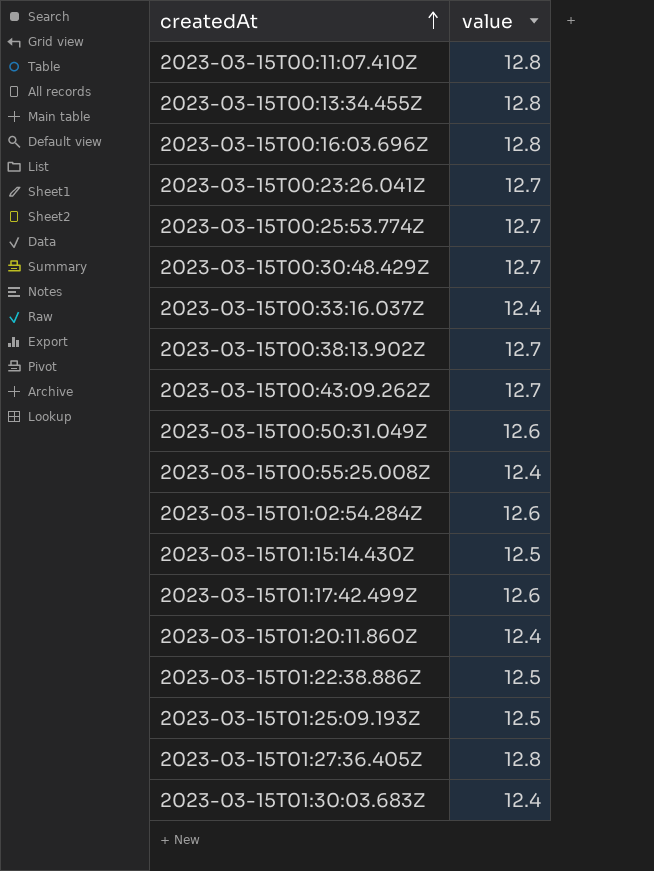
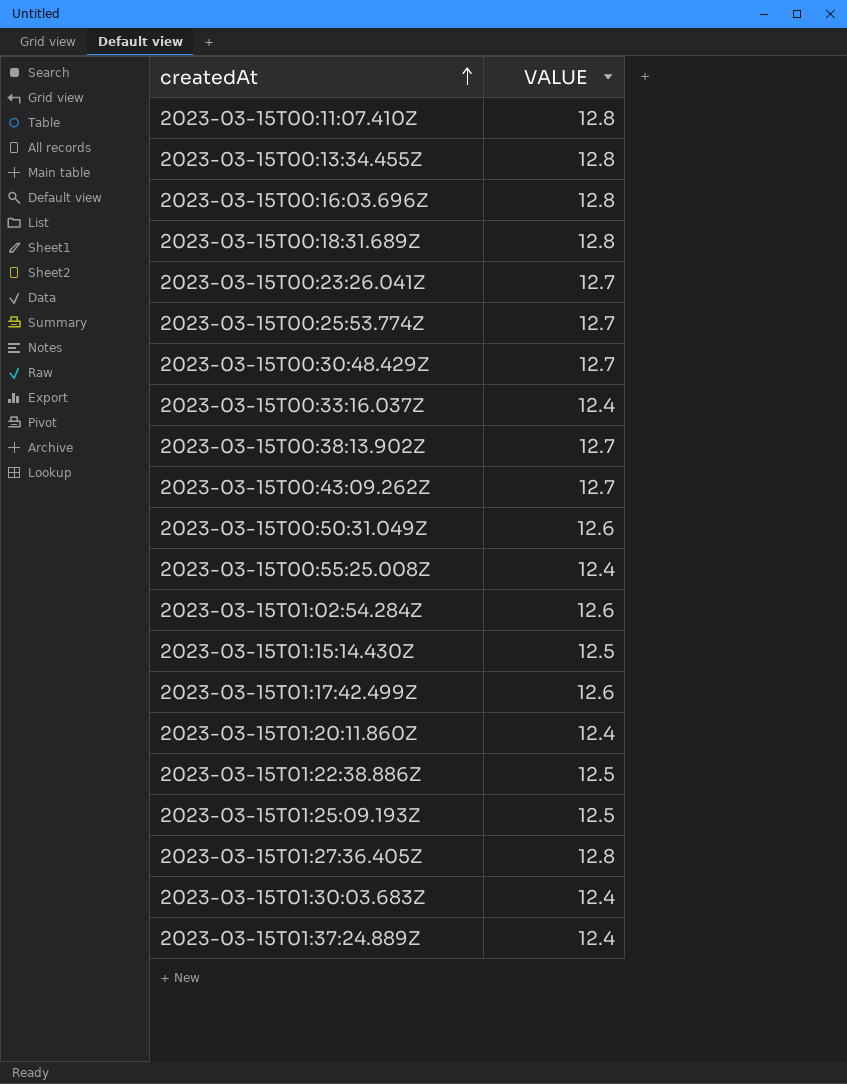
column name: value -> VALUE
row 2023-03-15T00:18:31.689Z: none -> 12.8
row 2023-03-15T01:37:24.889Z: none -> 12.4

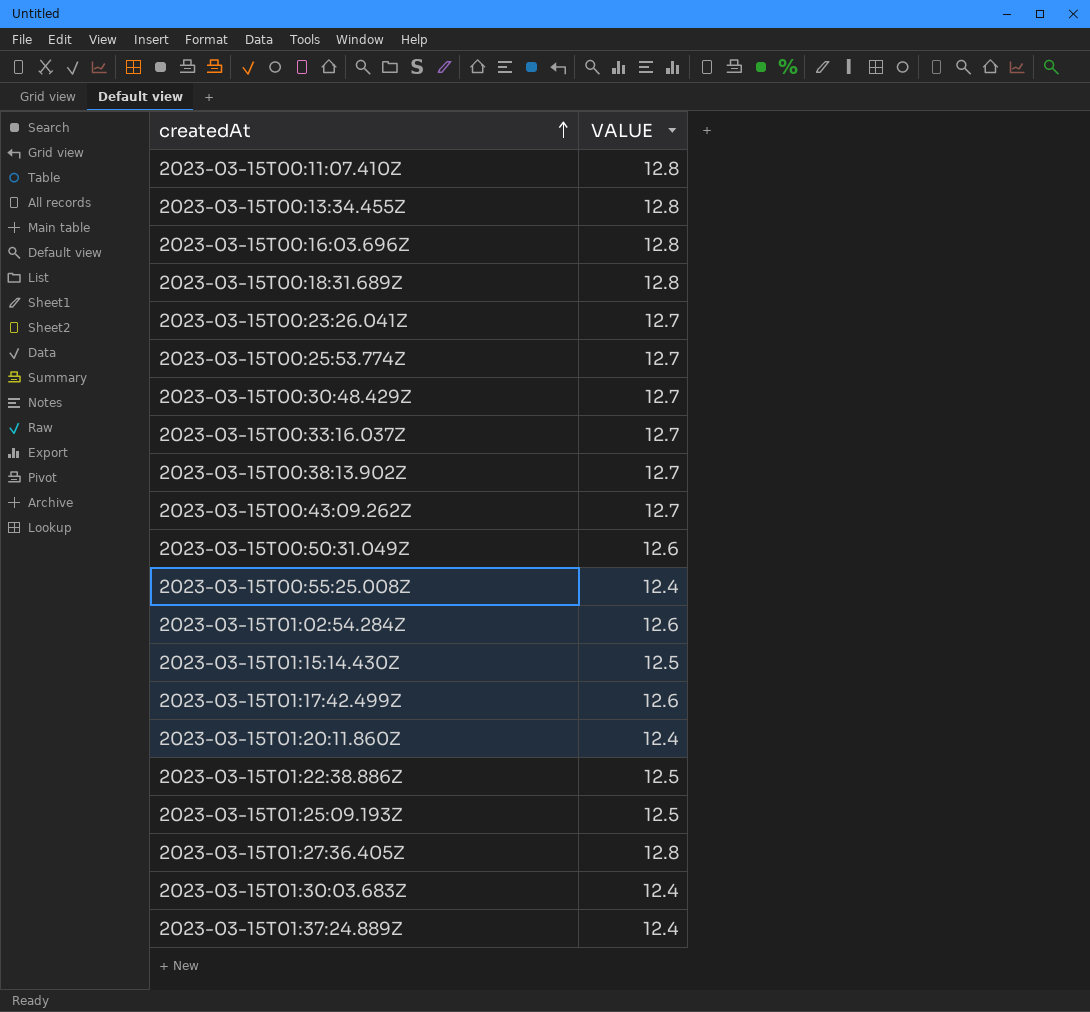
2023-03-15T00:33:16.037Z | VALUE: 12.4 -> 12.7

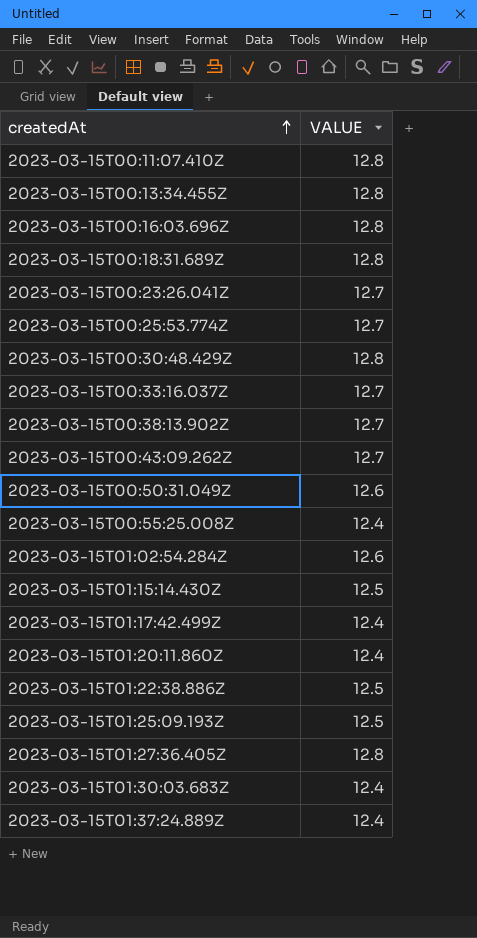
2023-03-15T00:30:48.429Z | VALUE: 12.7 -> 12.8
2023-03-15T01:17:42.499Z | VALUE: 12.6 -> 12.4

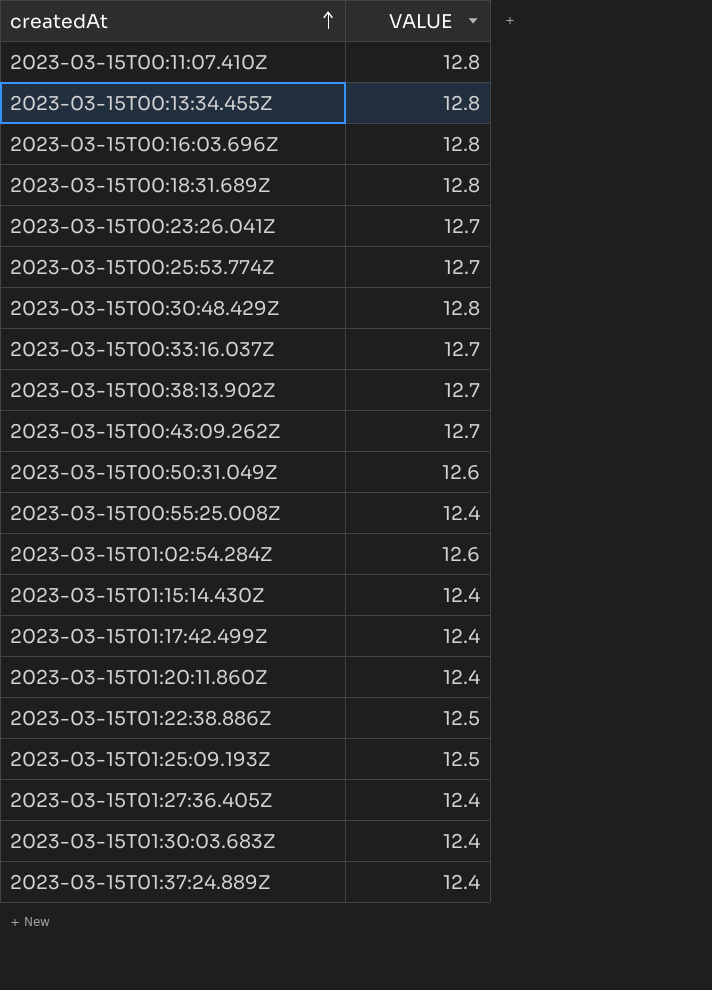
2023-03-15T01:15:14.430Z | VALUE: 12.5 -> 12.4
2023-03-15T01:27:36.405Z | VALUE: 12.8 -> 12.4

